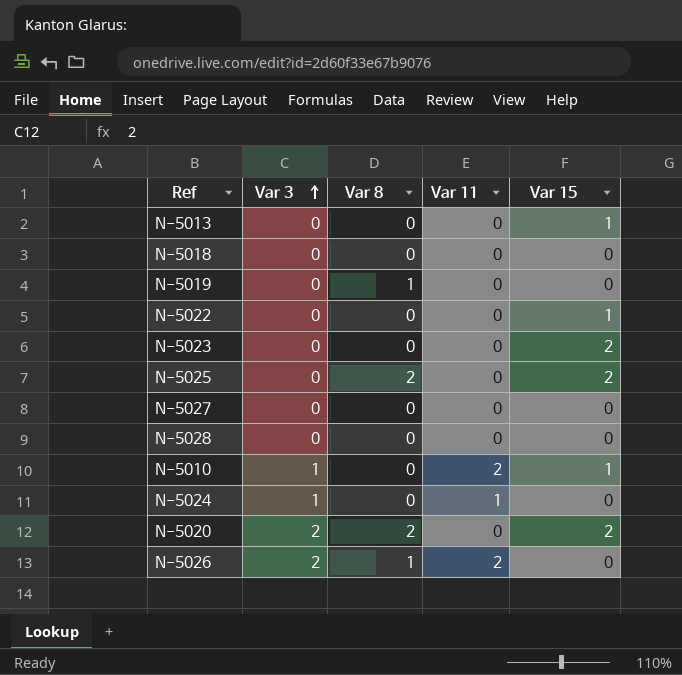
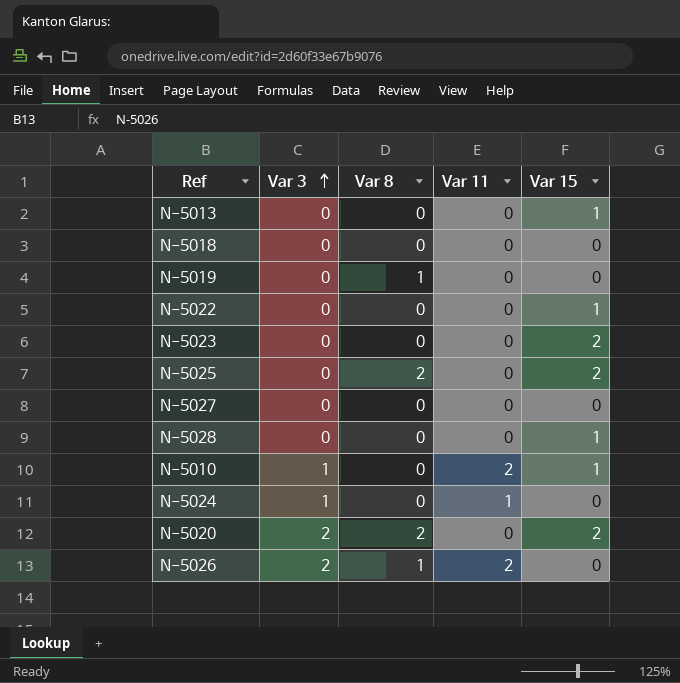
N-5028 | Var 15: 0 -> 1

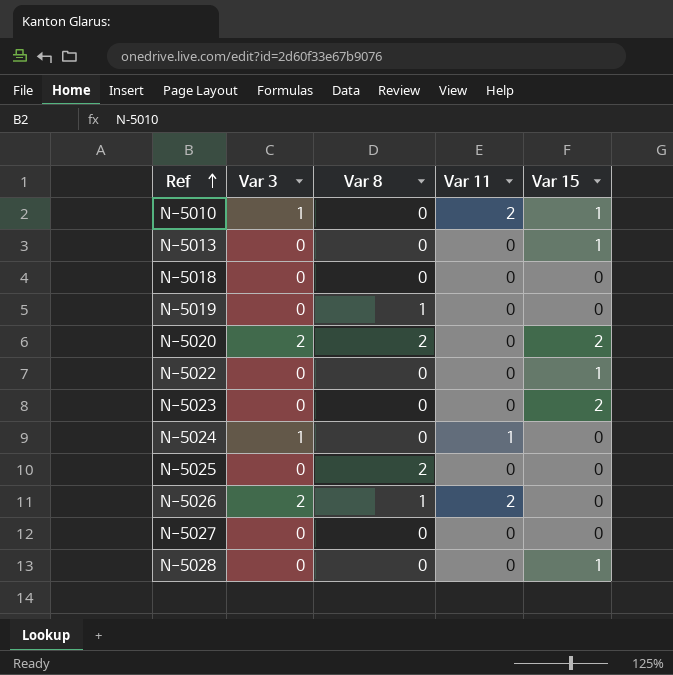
row order: Var 3 ascending -> Ref ascending
N-5025 | Var 15: 2 -> 0

